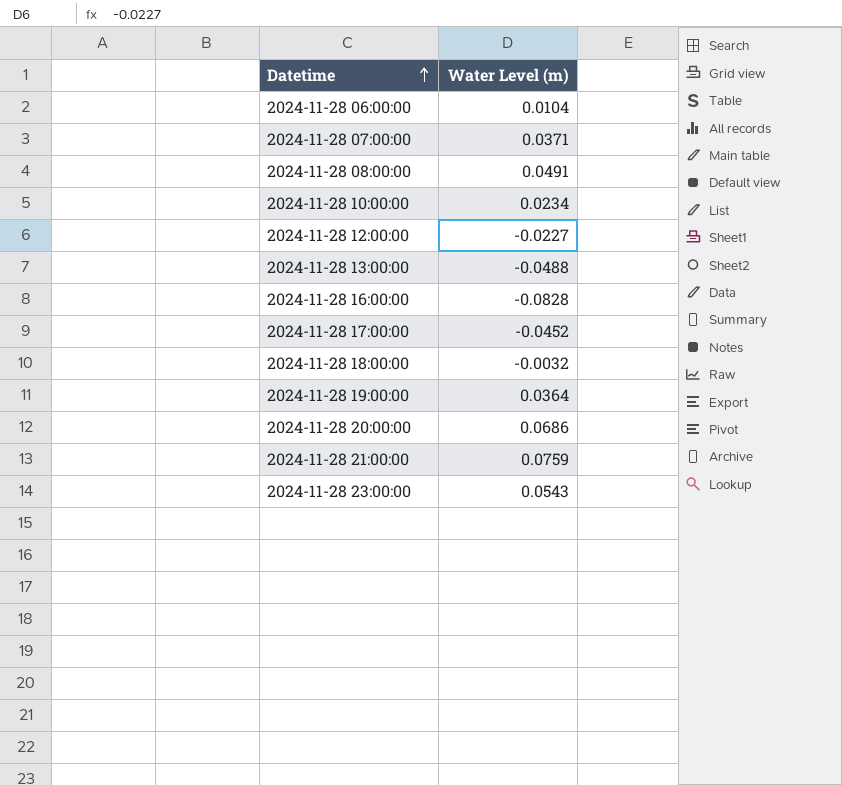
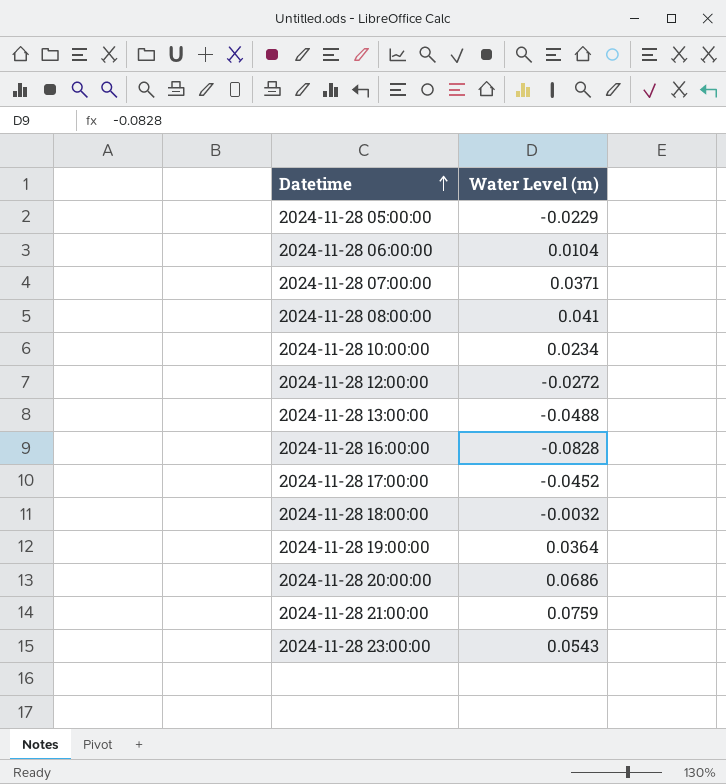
row 2024-11-28 05:00:00: none -> -0.0229
2024-11-28 08:00:00 | Water Level (m): 0.0491 -> 0.041
2024-11-28 12:00:00 | Water Level (m): -0.0227 -> -0.0272

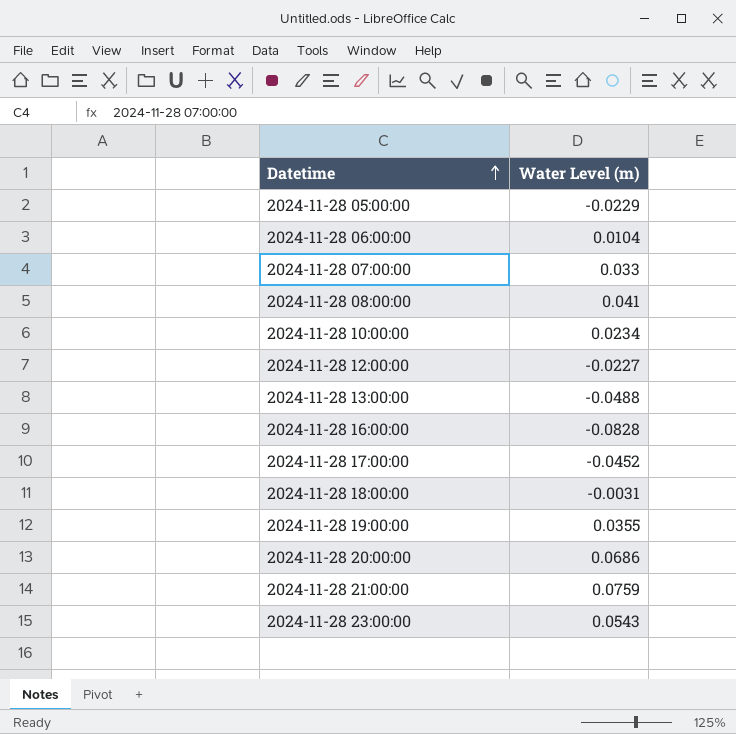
2024-11-28 07:00:00 | Water Level (m): 0.0371 -> 0.033
2024-11-28 12:00:00 | Water Level (m): -0.0272 -> -0.0227
2024-11-28 18:00:00 | Water Level (m): -0.0032 -> -0.0031
2024-11-28 19:00:00 | Water Level (m): 0.0364 -> 0.0355

